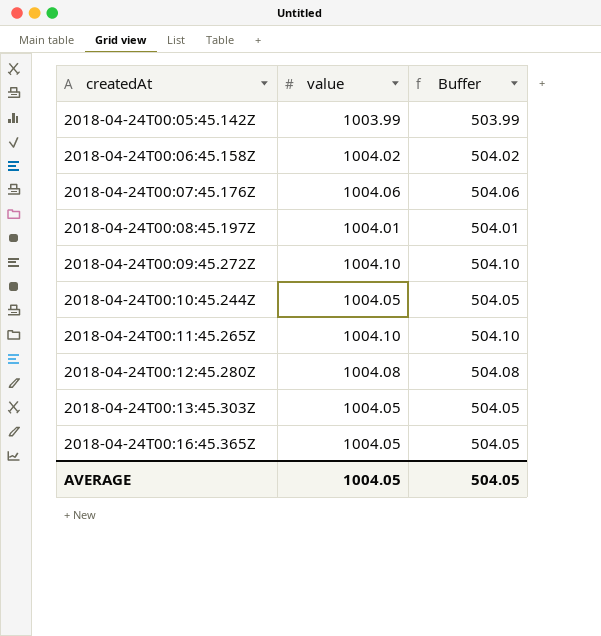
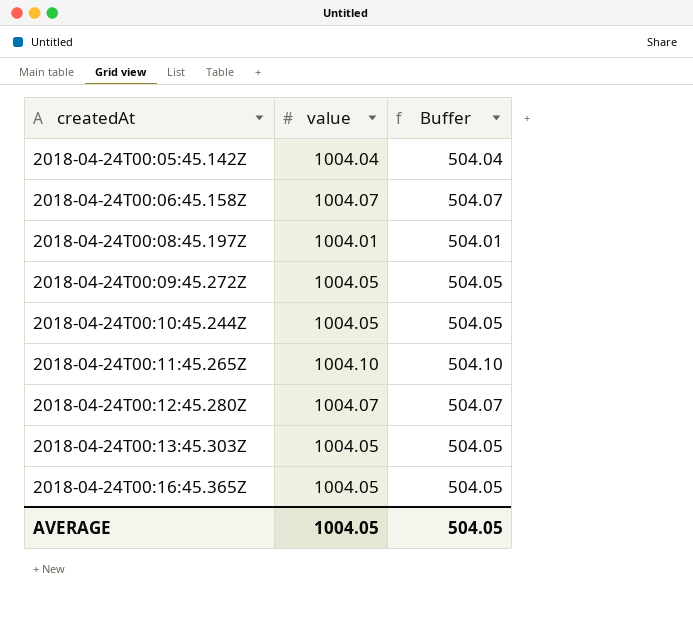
row 2018-04-24T00:07:45.176Z: 1004.06 | 504.06 -> none
2018-04-24T00:05:45.142Z | value: 1003.99 -> 1004.04
2018-04-24T00:05:45.142Z | Buffer: 503.99 -> 504.04
2018-04-24T00:06:45.158Z | value: 1004.02 -> 1004.07
2018-04-24T00:06:45.158Z | Buffer: 504.02 -> 504.07
2018-04-24T00:09:45.272Z | value: 1004.10 -> 1004.05
2018-04-24T00:09:45.272Z | Buffer: 504.10 -> 504.05
2018-04-24T00:12:45.280Z | value: 1004.08 -> 1004.07
2018-04-24T00:12:45.280Z | Buffer: 504.08 -> 504.07

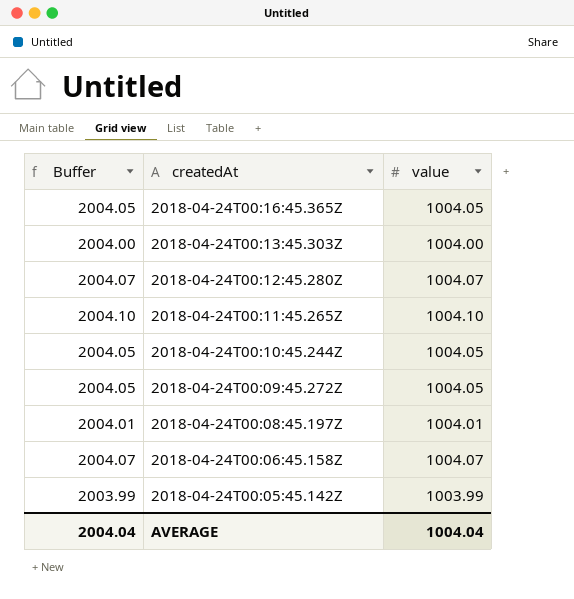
row order: createdAt ascending -> createdAt descending
column Buffer | formula: [value] - 500 -> [value] + 1000
column Buffer | position: 3 -> 1
2018-04-24T00:13:45.303Z | value: 1004.05 -> 1004.00
2018-04-24T00:05:45.142Z | value: 1004.04 -> 1003.99
AVERAGE | Buffer: 504.05 -> 2004.04
AVERAGE | value: 1004.05 -> 1004.04

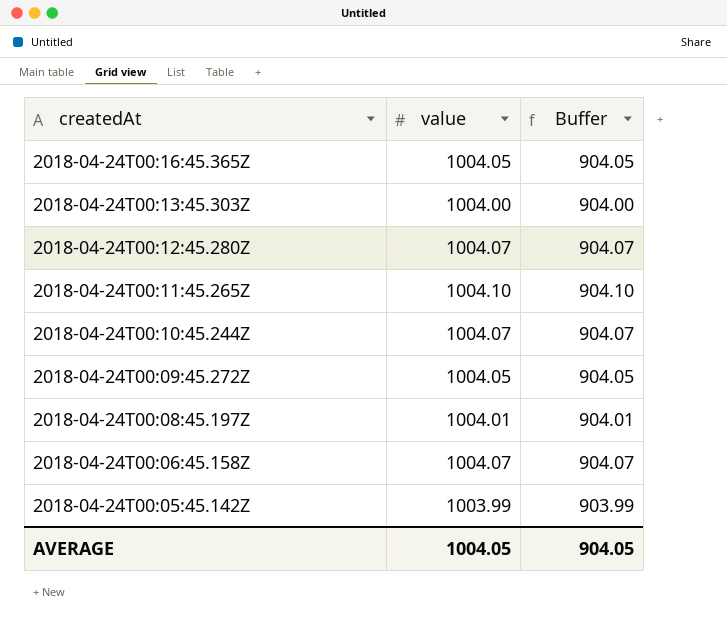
column Buffer | formula: [value] + 1000 -> [value] - 100
column Buffer | position: 1 -> 3
2018-04-24T00:10:45.244Z | value: 1004.05 -> 1004.07
AVERAGE | value: 1004.04 -> 1004.05
AVERAGE | Buffer: 2004.04 -> 904.05

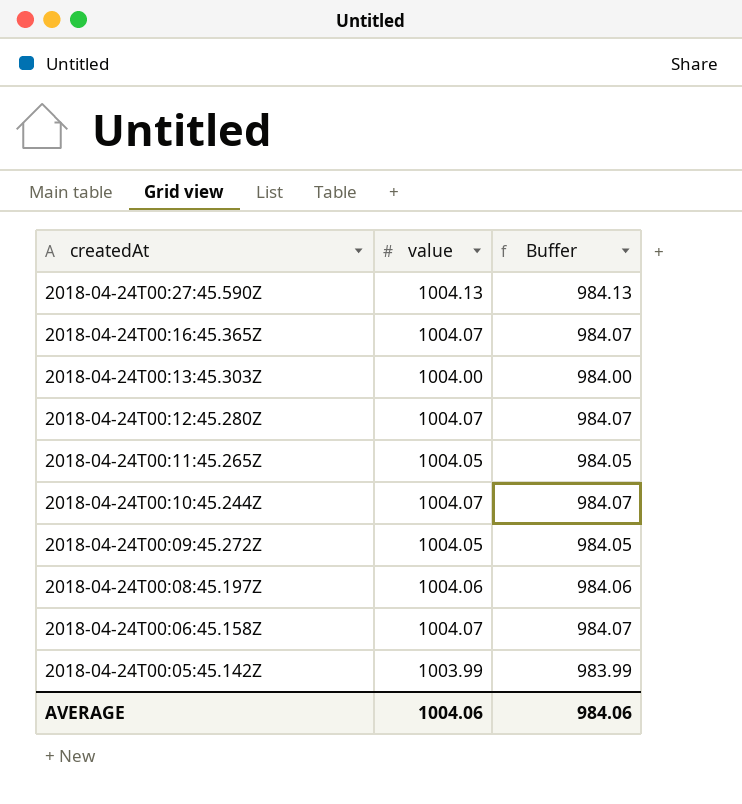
column Buffer | formula: [value] - 100 -> [value] - 20
row 2018-04-24T00:27:45.590Z: none -> 1004.13 | 984.13
2018-04-24T00:16:45.365Z | value: 1004.05 -> 1004.07
2018-04-24T00:11:45.265Z | value: 1004.10 -> 1004.05
2018-04-24T00:08:45.197Z | value: 1004.01 -> 1004.06
AVERAGE | value: 1004.05 -> 1004.06
AVERAGE | Buffer: 904.05 -> 984.06

